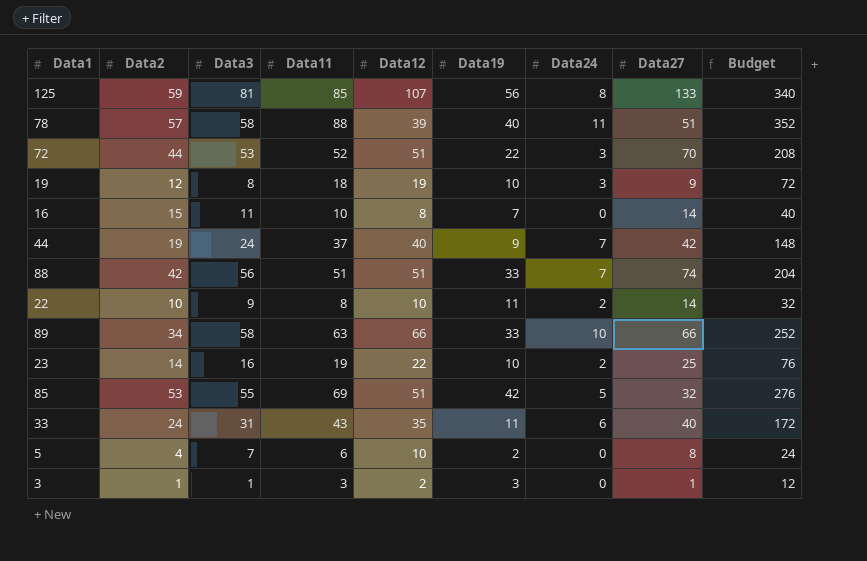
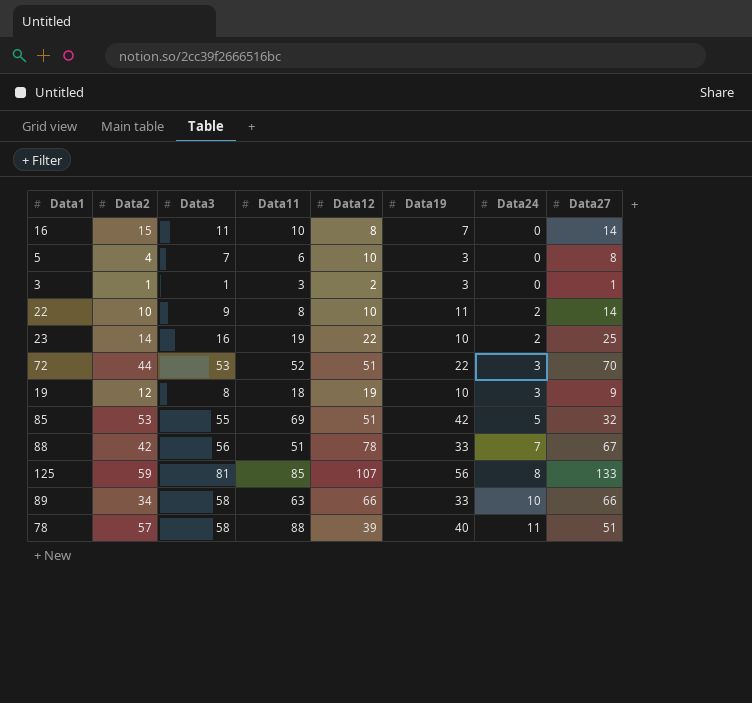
row order: none -> Data24 ascending
column Budget | formula: [Data11] * 4 -> none
row 44: 19 | 24 | 37 | 40 | 9 | 7 | 42 | 148 -> none
row 33: 24 | 31 | 43 | 35 | 11 | 6 | 40 | 172 -> none
5 | Data19: 2 -> 3
88 | Data12: 51 -> 78
88 | Data27: 74 -> 67

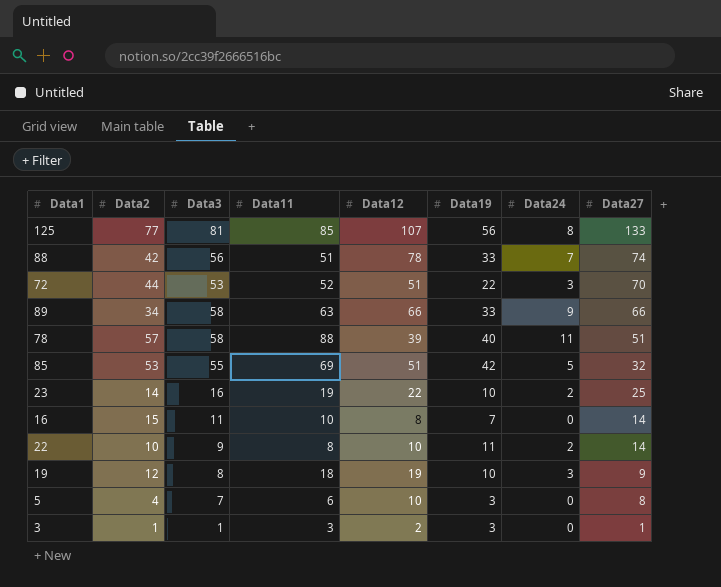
row order: Data24 ascending -> Data27 descending
125 | Data2: 59 -> 77
88 | Data27: 67 -> 74
89 | Data24: 10 -> 9

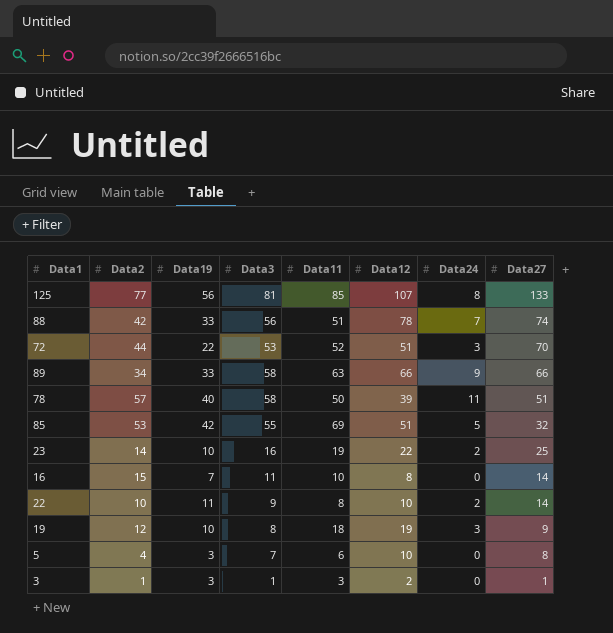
column Data19 | position: 6 -> 3
78 | Data11: 88 -> 50

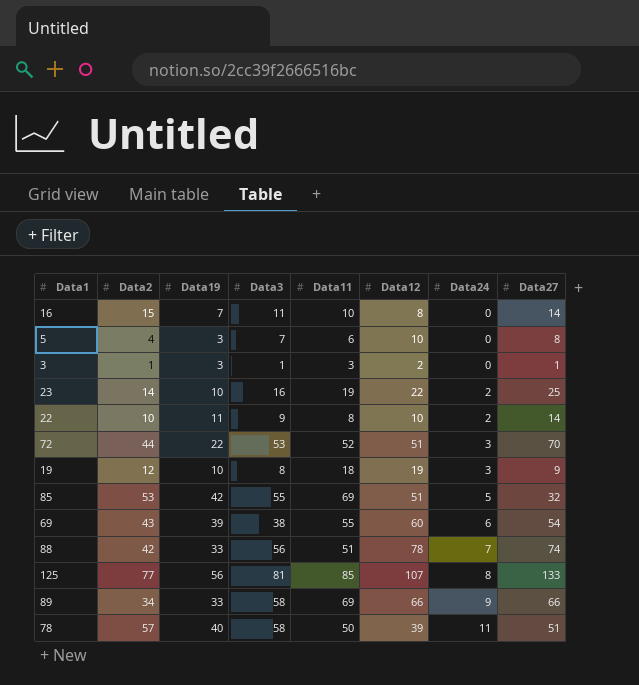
row order: Data27 descending -> Data24 ascending
row 69: none -> 43 | 39 | 38 | 55 | 60 | 6 | 54
89 | Data11: 63 -> 69

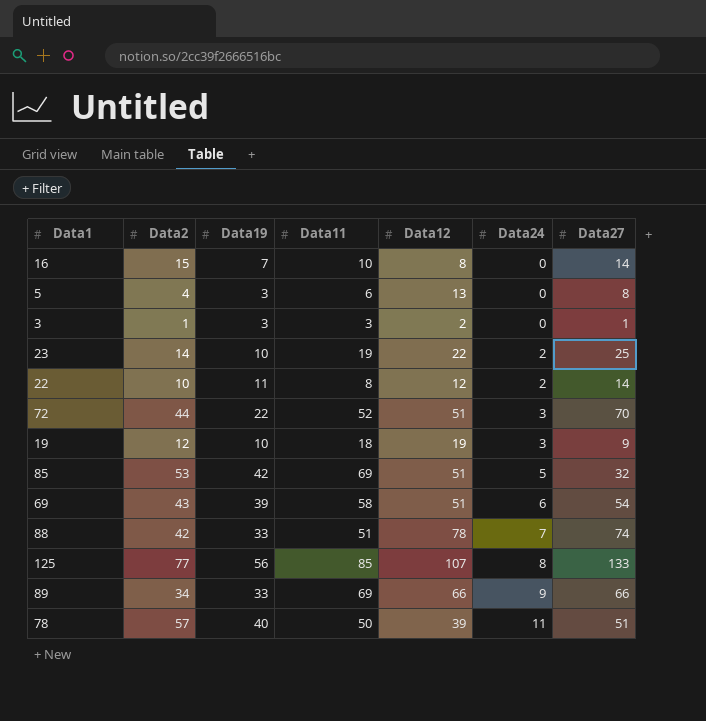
column Data3 | position: 4 -> none
5 | Data12: 10 -> 13
22 | Data12: 10 -> 12
69 | Data11: 55 -> 58
69 | Data12: 60 -> 51

